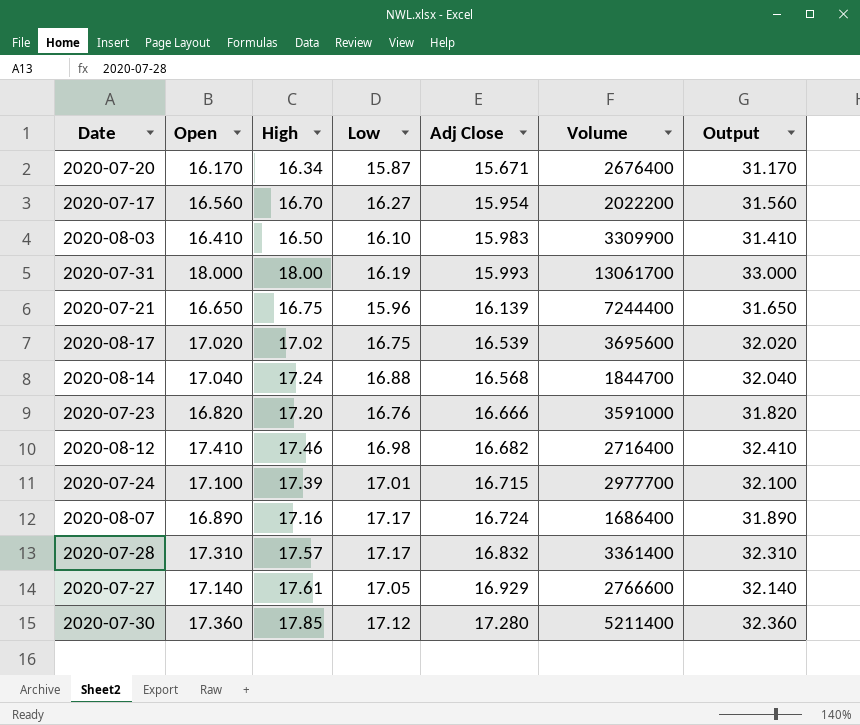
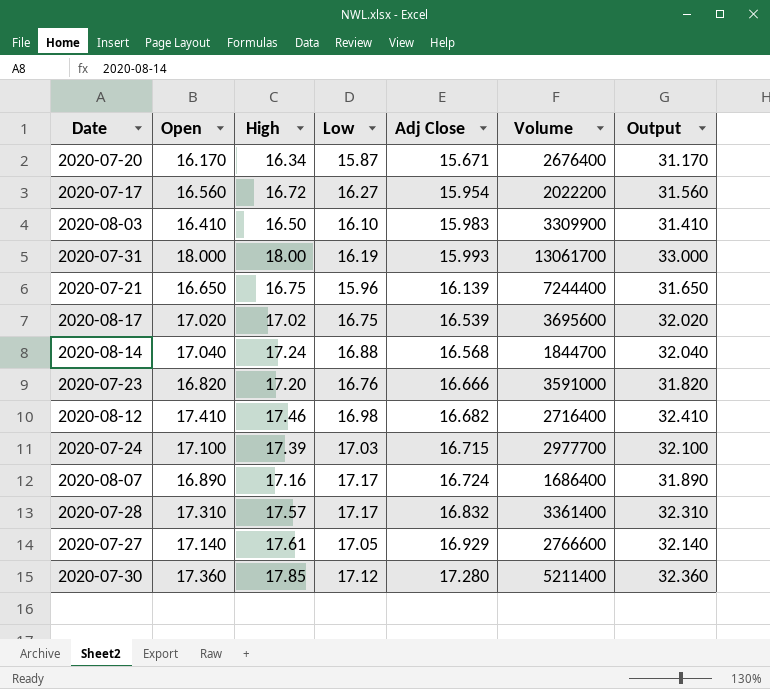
2020-07-17 | High: 16.70 -> 16.72
2020-07-24 | Low: 17.01 -> 17.03

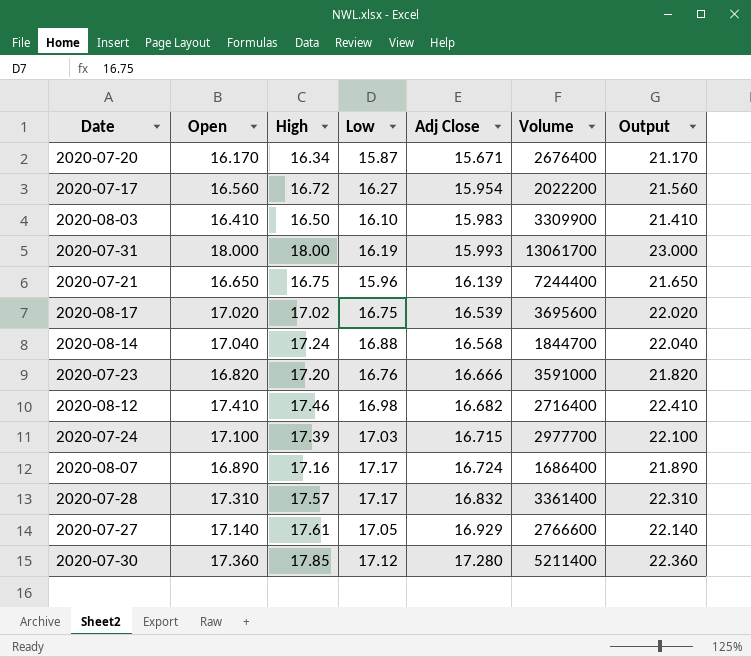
column Output | formula: [Open] + 15 -> [Open] + 5

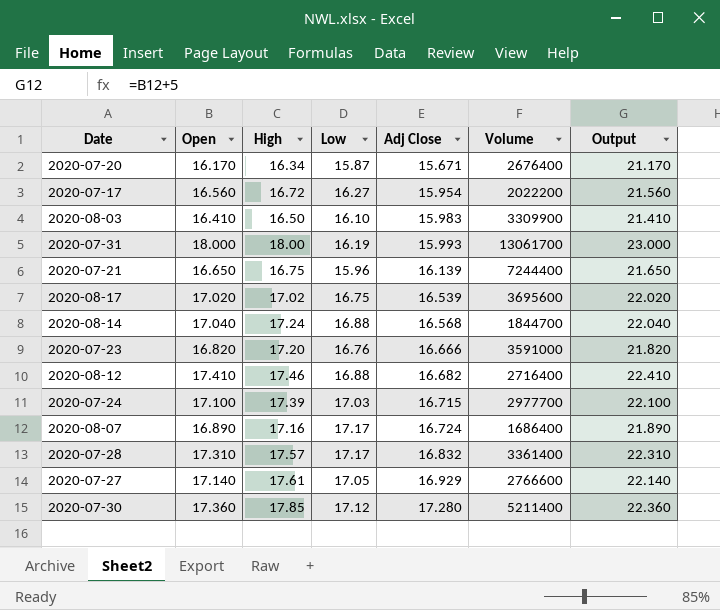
2020-08-12 | Low: 16.98 -> 16.88

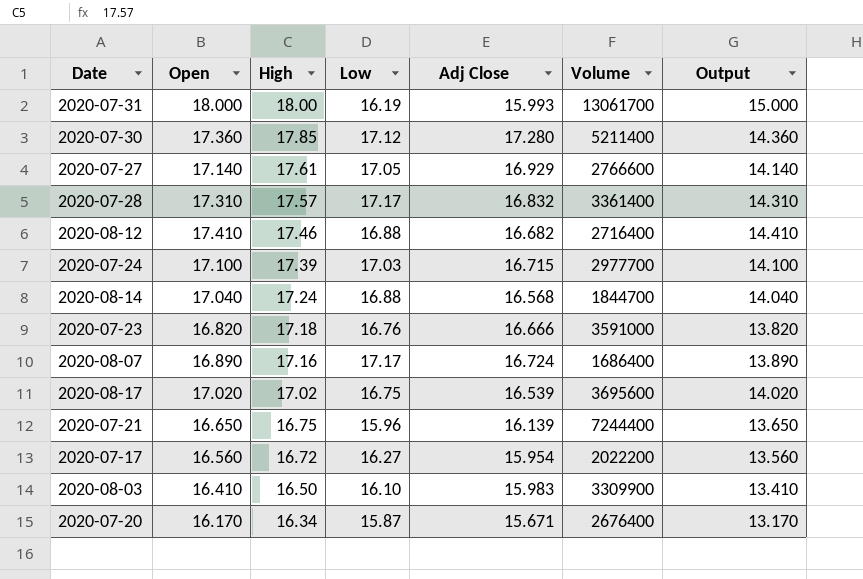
row order: Adj Close ascending -> High descending
column Output | formula: [Open] + 5 -> [Open] - 3
2020-07-23 | High: 17.20 -> 17.18

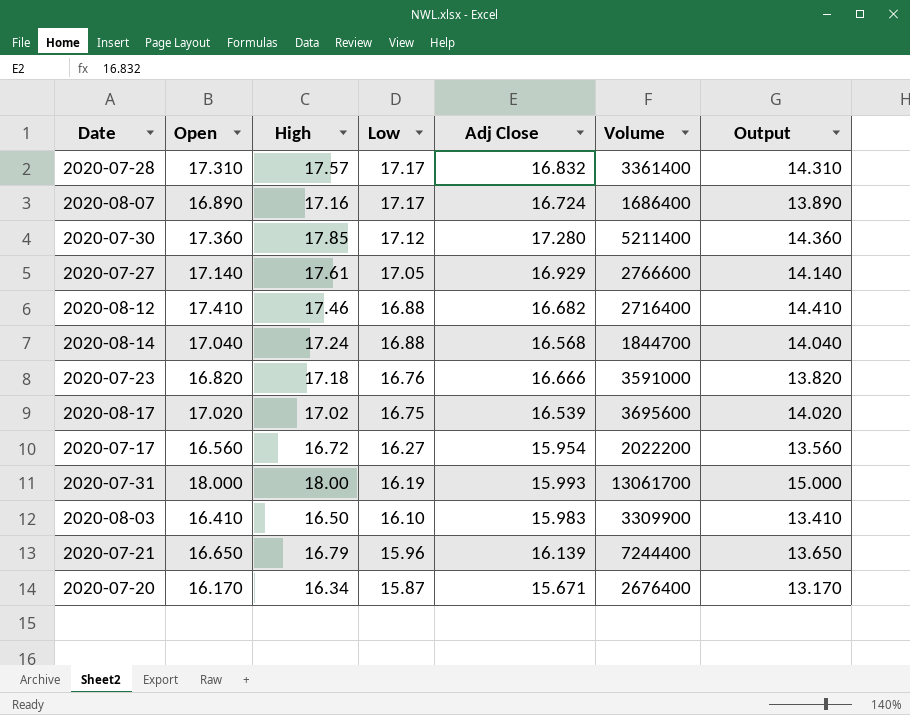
row order: High descending -> Low descending
row 2020-07-24: 17.100 | 17.39 | 17.03 | 16.715 | 2977700 | 14.100 -> none
2020-07-21 | High: 16.75 -> 16.79

